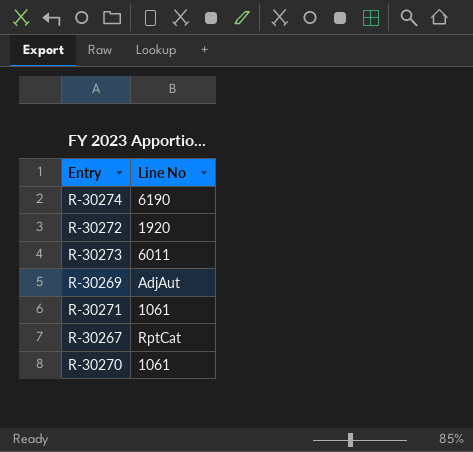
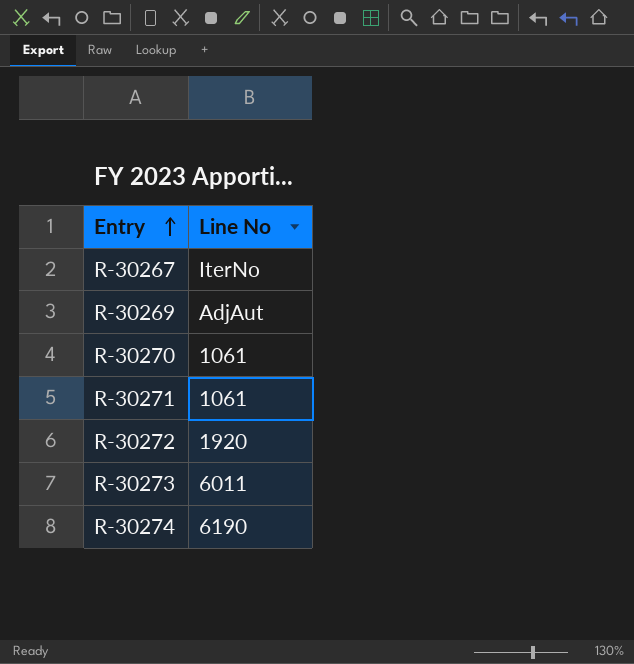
row order: none -> Entry ascending
R-30267 | Line No: RptCat -> IterNo

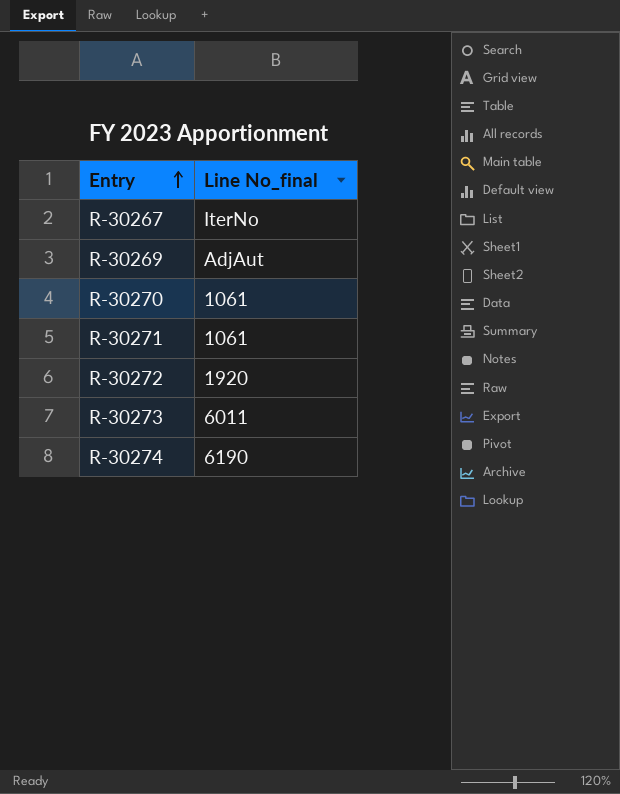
column name: Line No -> Line No_final

